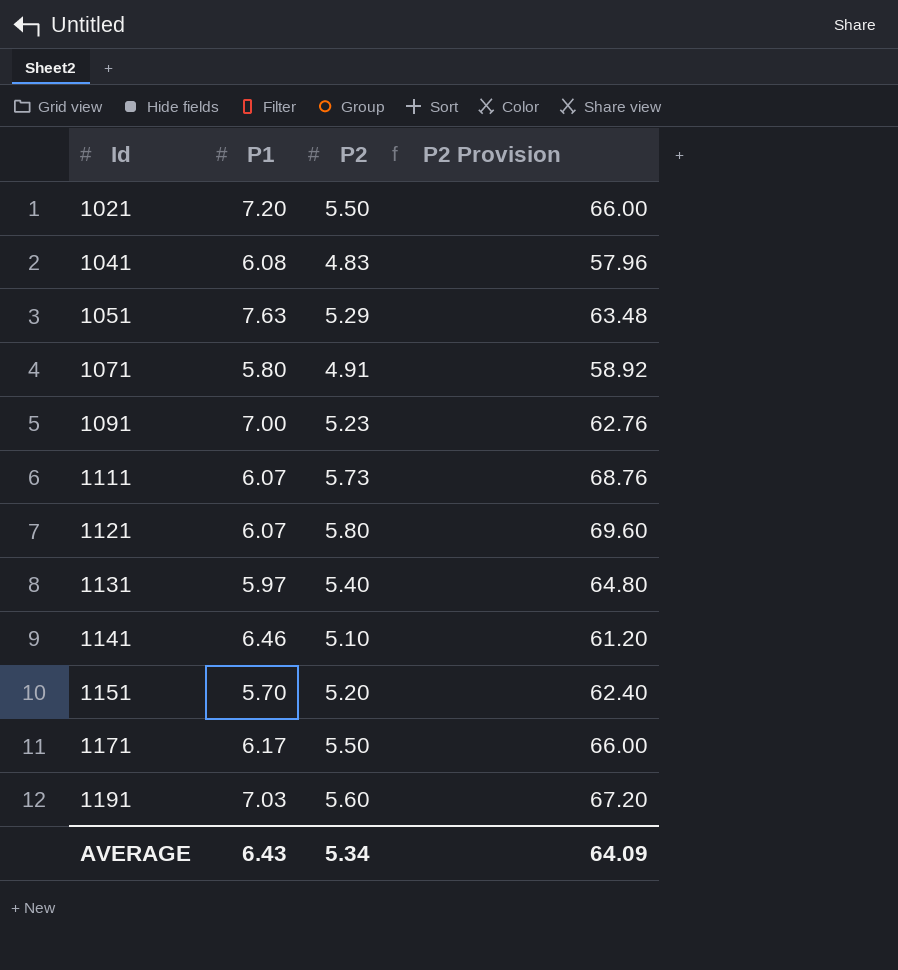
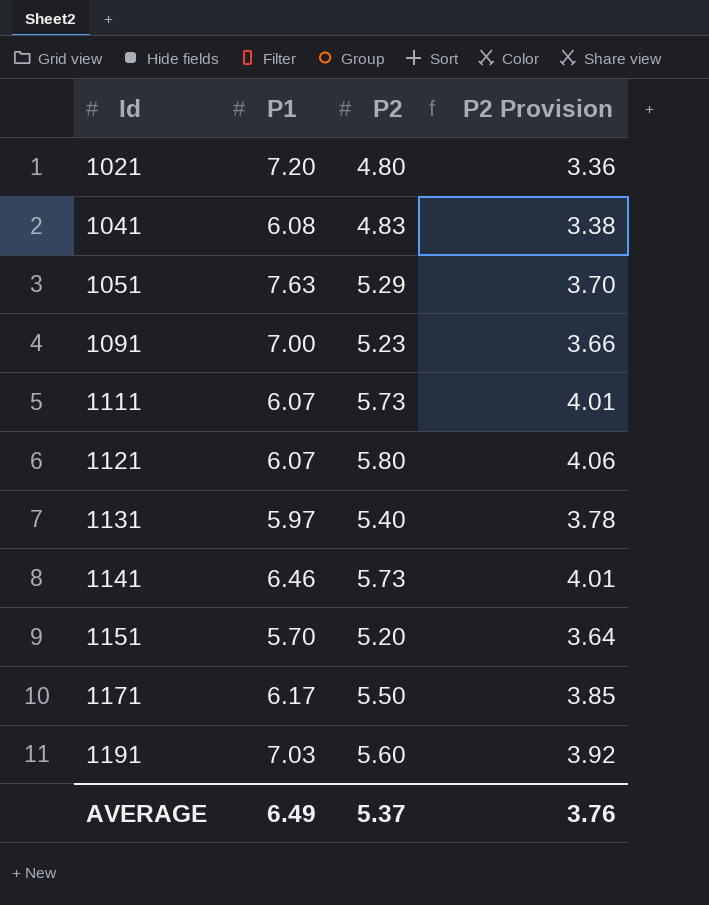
column P2 Provision | formula: [P2] * 12 -> [P2] * 0.7
row 1071: 5.80 | 4.91 | 58.92 -> none
1021 | P2: 5.50 -> 4.80
1141 | P2: 5.10 -> 5.73
AVERAGE | P1: 6.43 -> 6.49
AVERAGE | P2: 5.34 -> 5.37
AVERAGE | P2 Provision: 64.09 -> 3.76

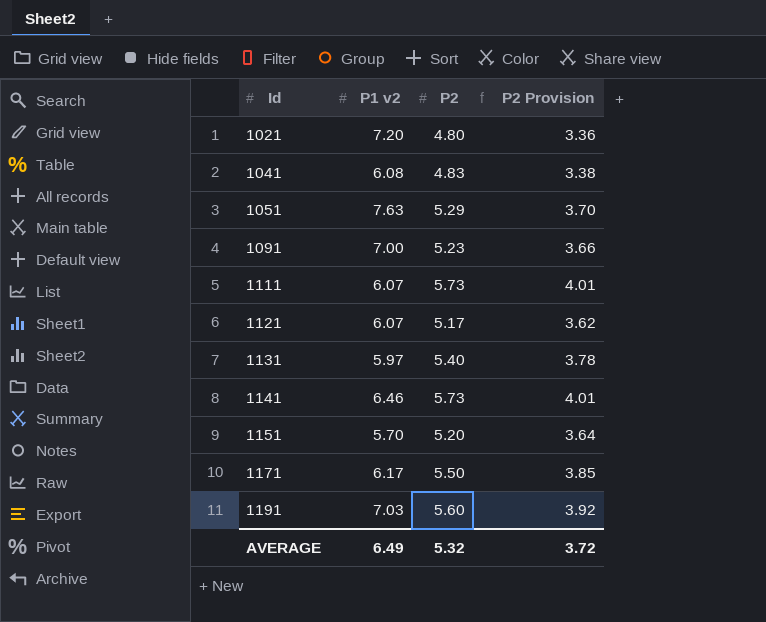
column name: P1 -> P1 v2
1121 | P2: 5.80 -> 5.17
1121 | P2 Provision: 4.06 -> 3.62
AVERAGE | P2: 5.37 -> 5.32
AVERAGE | P2 Provision: 3.76 -> 3.72

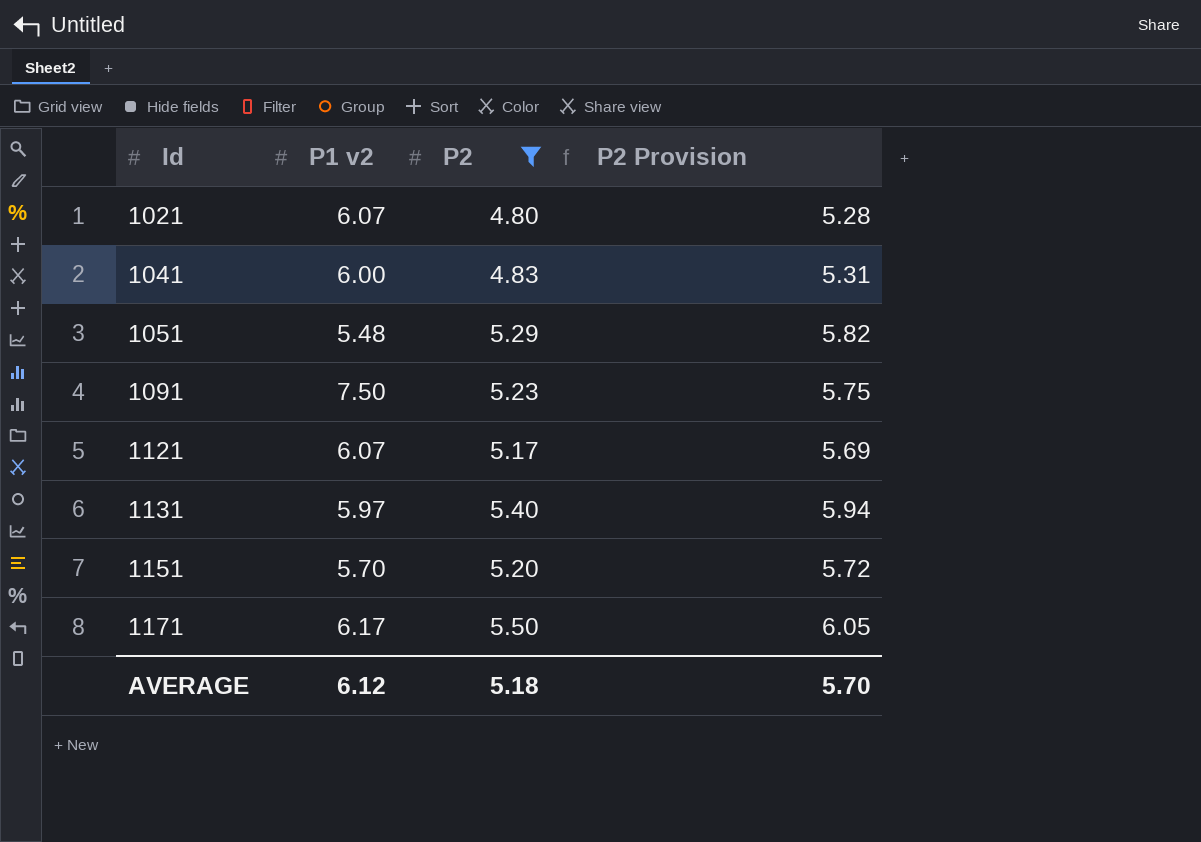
filter: none -> P2 <= 5.50
column P2 Provision | formula: [P2] * 0.7 -> [P2] * 1.1
1021 | P1 v2: 7.20 -> 6.07
1041 | P1 v2: 6.08 -> 6.00
1051 | P1 v2: 7.63 -> 5.48
1091 | P1 v2: 7.00 -> 7.50
AVERAGE | P1 v2: 6.49 -> 6.12
AVERAGE | P2: 5.32 -> 5.18
AVERAGE | P2 Provision: 3.72 -> 5.70

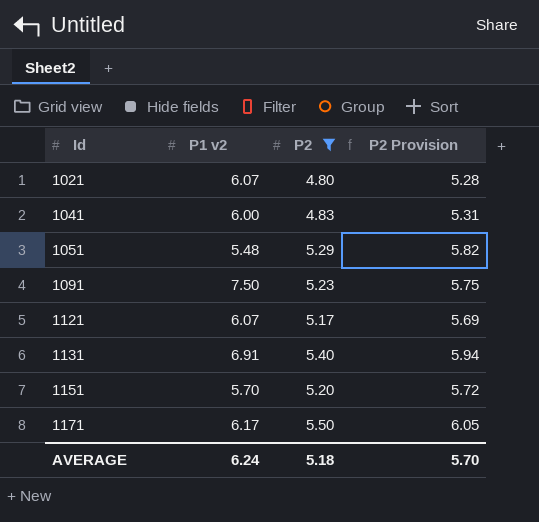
1131 | P1 v2: 5.97 -> 6.91
AVERAGE | P1 v2: 6.12 -> 6.24

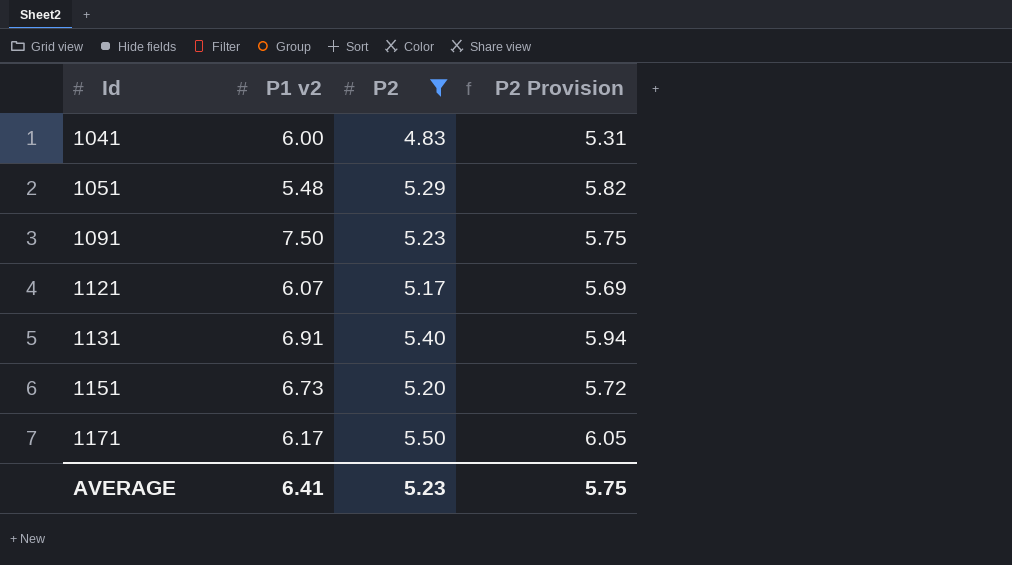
row 1021: 6.07 | 4.80 | 5.28 -> none
1151 | P1 v2: 5.70 -> 6.73
AVERAGE | P1 v2: 6.24 -> 6.41
AVERAGE | P2: 5.18 -> 5.23
AVERAGE | P2 Provision: 5.70 -> 5.75

